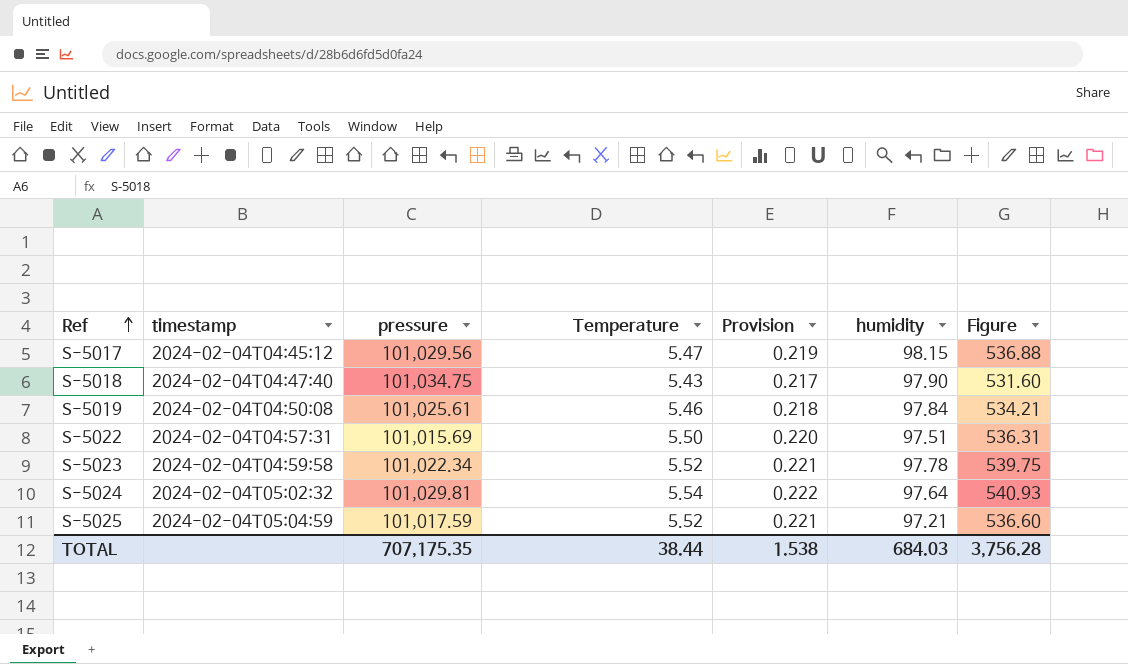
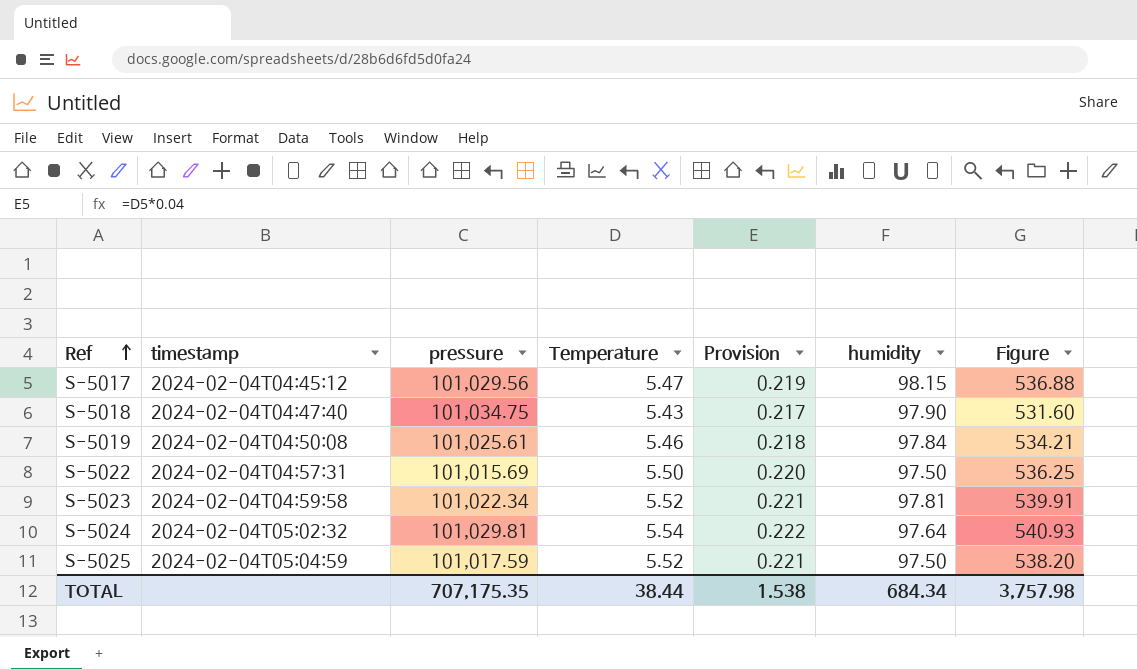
S-5022 | humidity: 97.51 -> 97.50
S-5022 | Figure: 536.31 -> 536.25
S-5023 | humidity: 97.78 -> 97.81
S-5023 | Figure: 539.75 -> 539.91
S-5025 | humidity: 97.21 -> 97.50
S-5025 | Figure: 536.60 -> 538.20
TOTAL | humidity: 684.03 -> 684.34
TOTAL | Figure: 3,756.28 -> 3,757.98

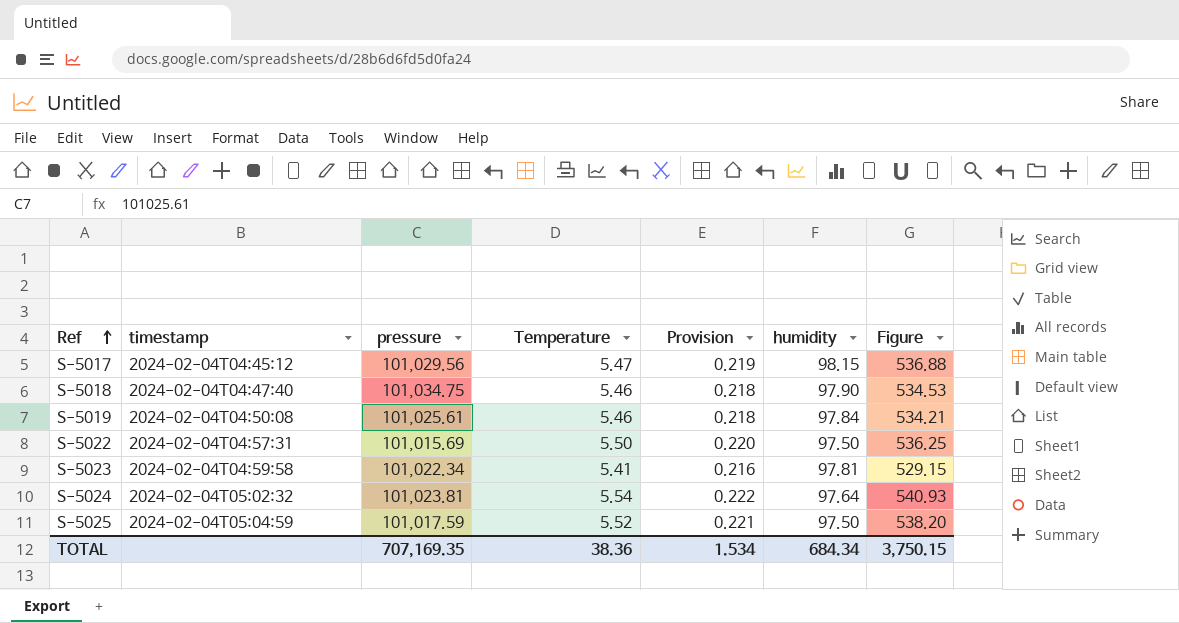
S-5018 | Temperature: 5.43 -> 5.46
S-5018 | Provision: 0.217 -> 0.218
S-5018 | Figure: 531.60 -> 534.53
S-5023 | Temperature: 5.52 -> 5.41
S-5023 | Provision: 0.221 -> 0.216
S-5023 | Figure: 539.91 -> 529.15
S-5024 | pressure: 101,029.81 -> 101,023.81
TOTAL | pressure: 707,175.35 -> 707,169.35
TOTAL | Temperature: 38.44 -> 38.36
TOTAL | Provision: 1.538 -> 1.534
TOTAL | Figure: 3,757.98 -> 3,750.15

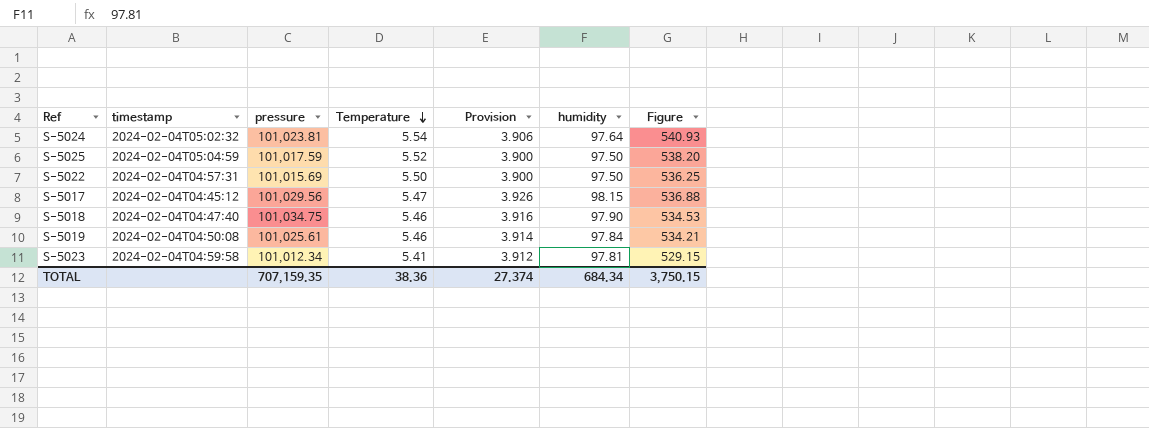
row order: Ref ascending -> Temperature descending
column Provision | formula: [Temperature] * 0.04 -> [humidity] * 0.04
S-5023 | pressure: 101,022.34 -> 101,012.34
TOTAL | pressure: 707,169.35 -> 707,159.35
TOTAL | Provision: 1.534 -> 27.374

